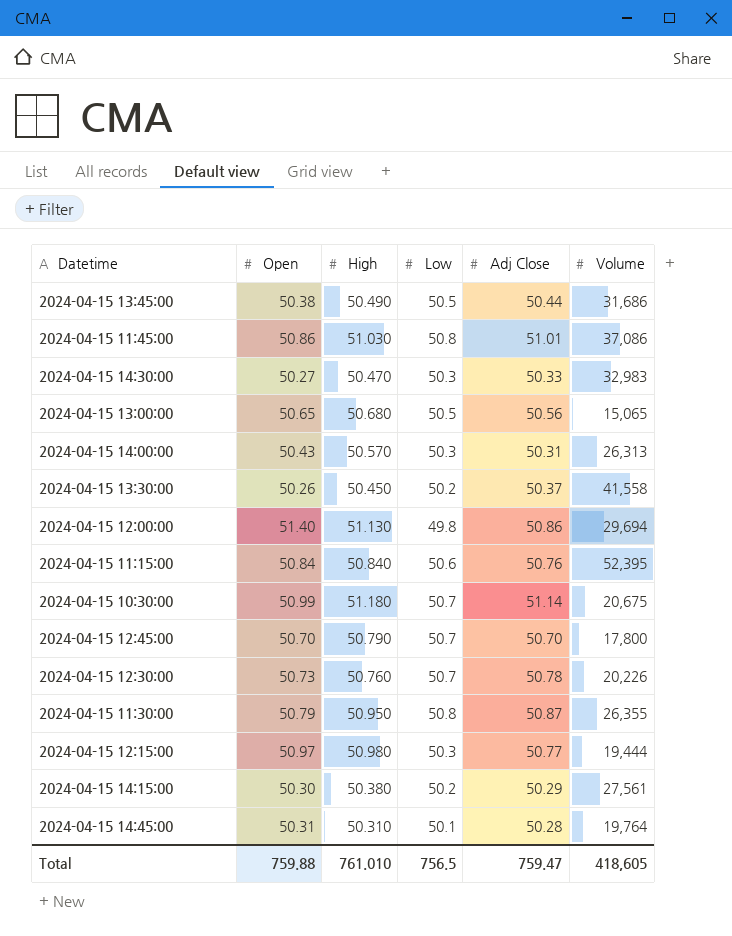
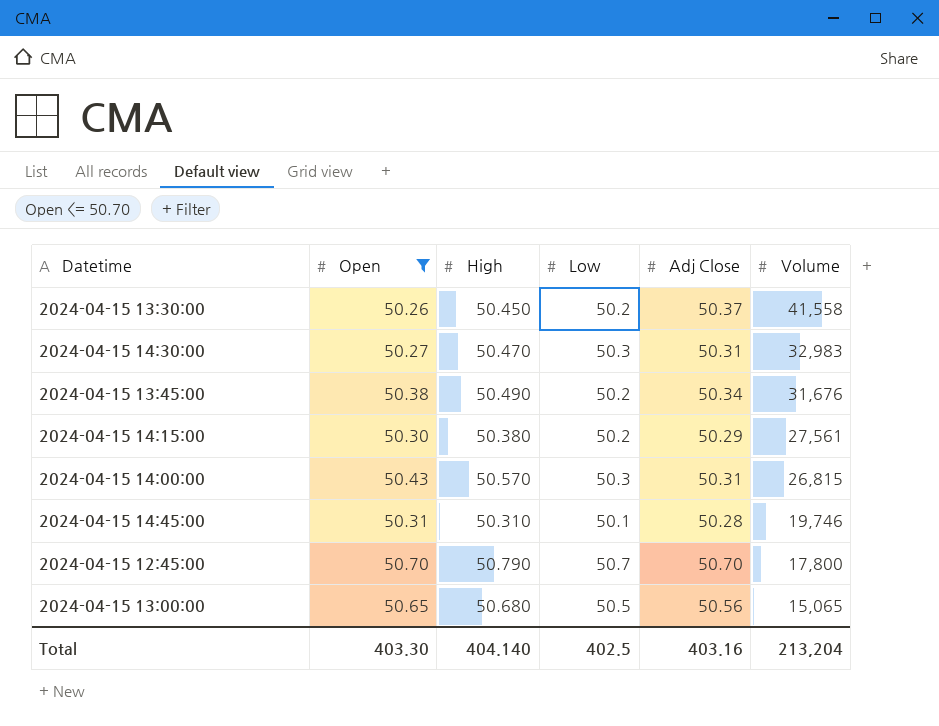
filter: none -> Open <= 50.70
row order: none -> Volume descending
2024-04-15 14:30:00 | Adj Close: 50.33 -> 50.31
2024-04-15 13:45:00 | Low: 50.5 -> 50.2
2024-04-15 13:45:00 | Adj Close: 50.44 -> 50.34
2024-04-15 13:45:00 | Volume: 31,686 -> 31,676
2024-04-15 14:00:00 | Volume: 26,313 -> 26,815
2024-04-15 14:45:00 | Volume: 19,764 -> 19,746
Total | Open: 759.88 -> 403.30
Total | High: 761.010 -> 404.140
Total | Low: 756.5 -> 402.5
Total | Adj Close: 759.47 -> 403.16
Total | Volume: 418,605 -> 213,204

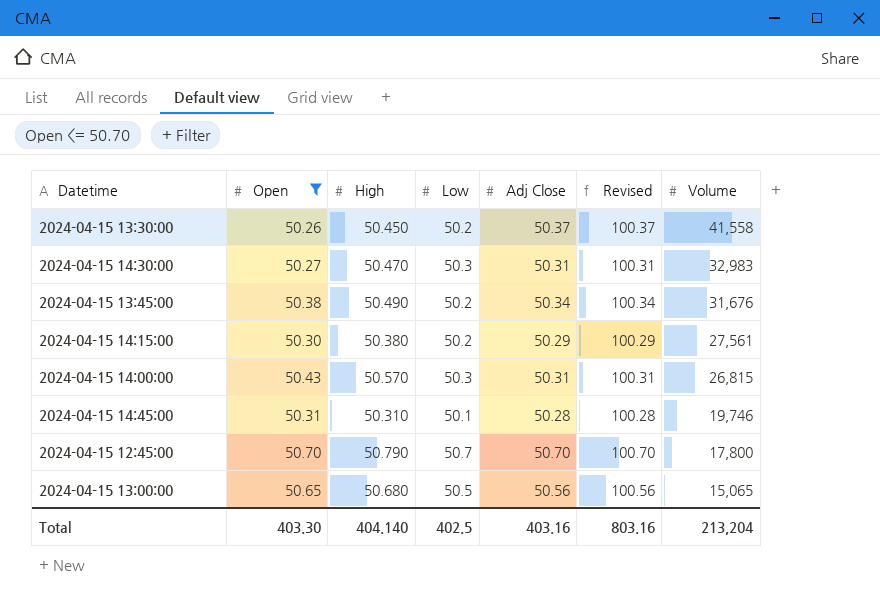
column Revised | formula: none -> [Adj Close] + 50

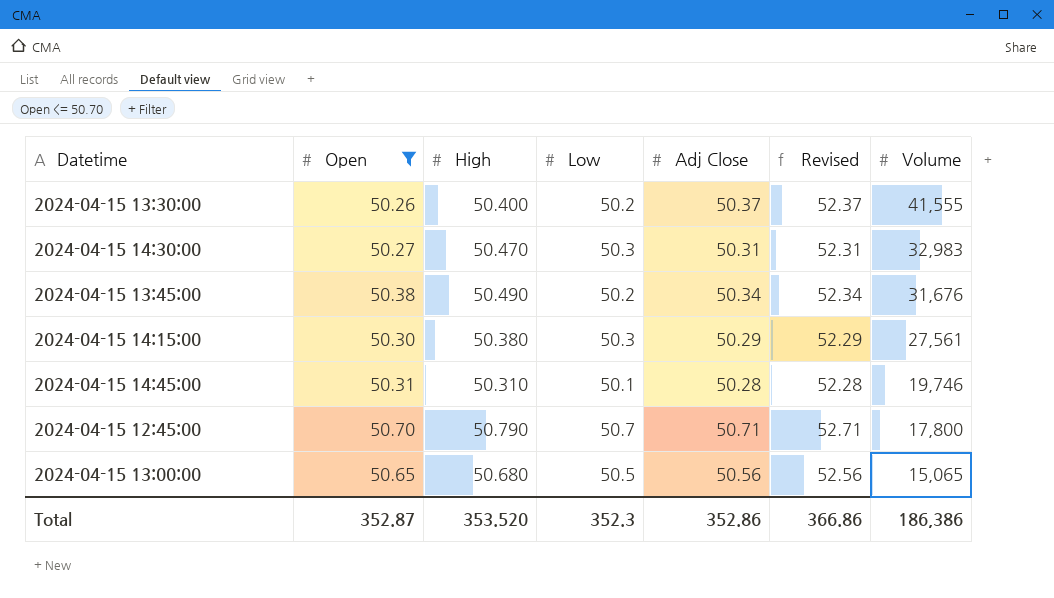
column Revised | formula: [Adj Close] + 50 -> [Adj Close] + 2
row 2024-04-15 14:00:00: 50.43 | 50.570 | 50.3 | 50.31 | 100.31 | 26,815 -> none
2024-04-15 13:30:00 | High: 50.450 -> 50.400
2024-04-15 13:30:00 | Volume: 41,558 -> 41,555
2024-04-15 14:15:00 | Low: 50.2 -> 50.3
2024-04-15 12:45:00 | Adj Close: 50.70 -> 50.71
Total | Open: 403.30 -> 352.87
Total | High: 404.140 -> 353.520
Total | Low: 402.5 -> 352.3
Total | Adj Close: 403.16 -> 352.86
Total | Revised: 803.16 -> 366.86
Total | Volume: 213,204 -> 186,386

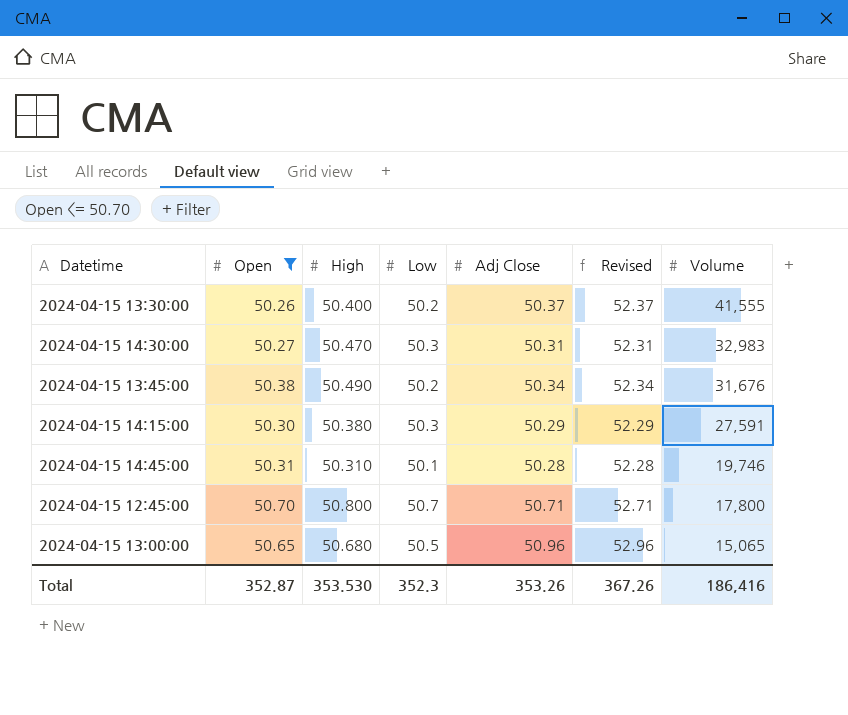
2024-04-15 14:15:00 | Volume: 27,561 -> 27,591
2024-04-15 12:45:00 | High: 50.790 -> 50.800
2024-04-15 13:00:00 | Adj Close: 50.56 -> 50.96
2024-04-15 13:00:00 | Revised: 52.56 -> 52.96
Total | High: 353.520 -> 353.530
Total | Adj Close: 352.86 -> 353.26
Total | Revised: 366.86 -> 367.26
Total | Volume: 186,386 -> 186,416

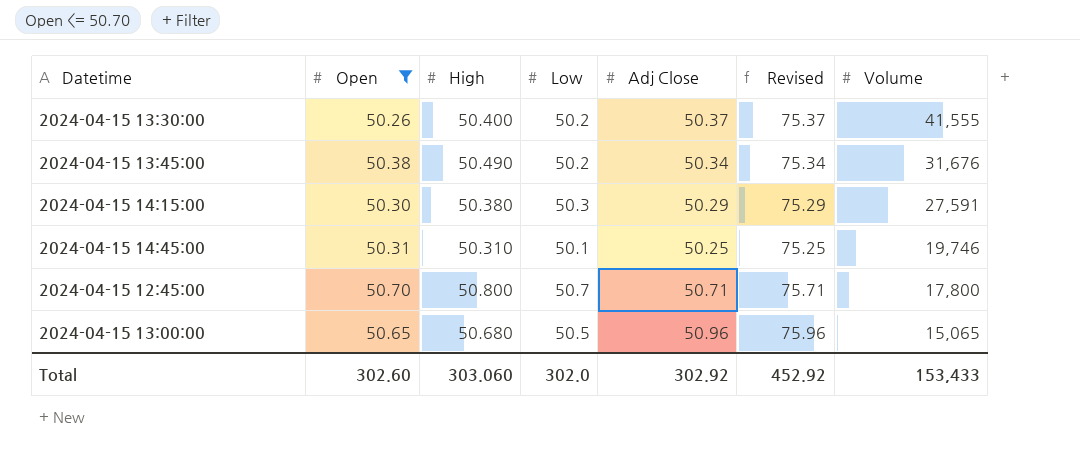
column Revised | formula: [Adj Close] + 2 -> [Adj Close] + 25
row 2024-04-15 14:30:00: 50.27 | 50.470 | 50.3 | 50.31 | 52.31 | 32,983 -> none
2024-04-15 14:45:00 | Adj Close: 50.28 -> 50.25
Total | Open: 352.87 -> 302.60
Total | High: 353.530 -> 303.060
Total | Low: 352.3 -> 302.0
Total | Adj Close: 353.26 -> 302.92
Total | Revised: 367.26 -> 452.92
Total | Volume: 186,416 -> 153,433

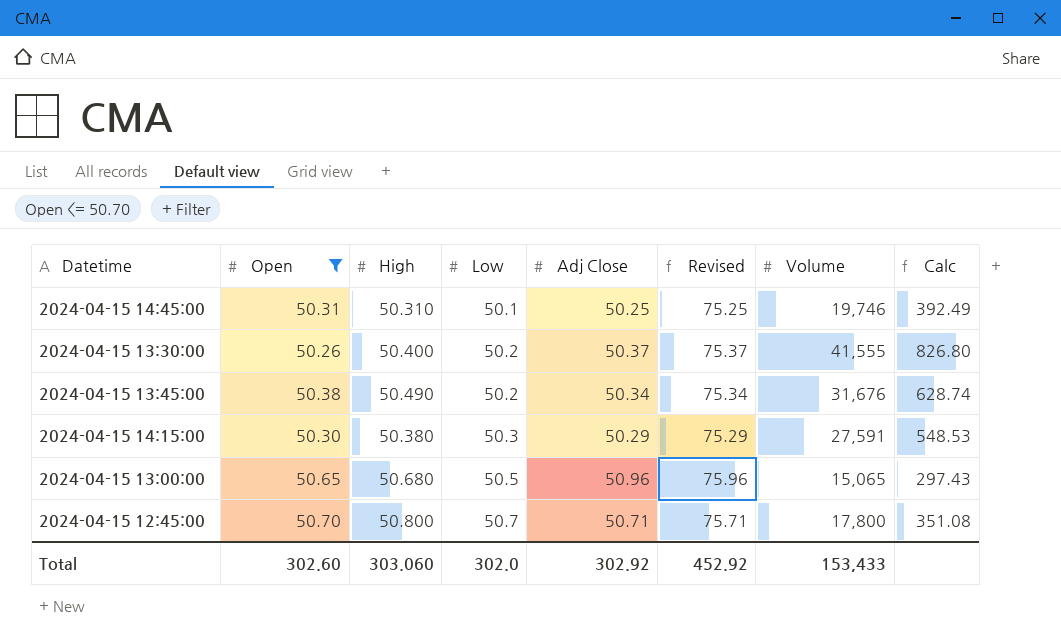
row order: Volume descending -> Low ascending
column Calc | formula: none -> [Volume] / [Open]

